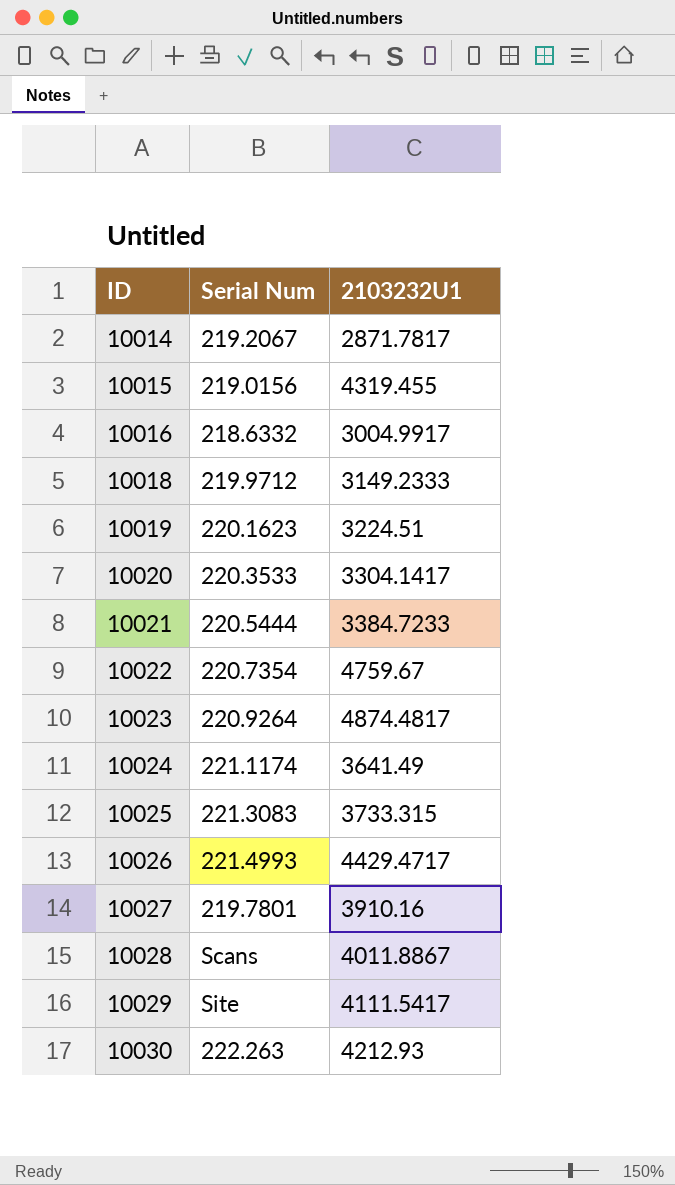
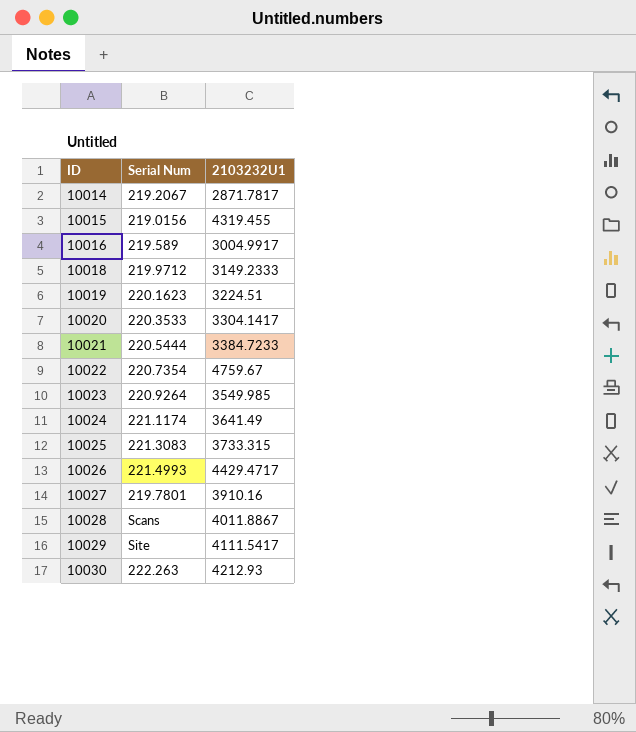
10016 | Serial Num: 218.6332 -> 219.589
10023 | 2103232U1: 4874.4817 -> 3549.985

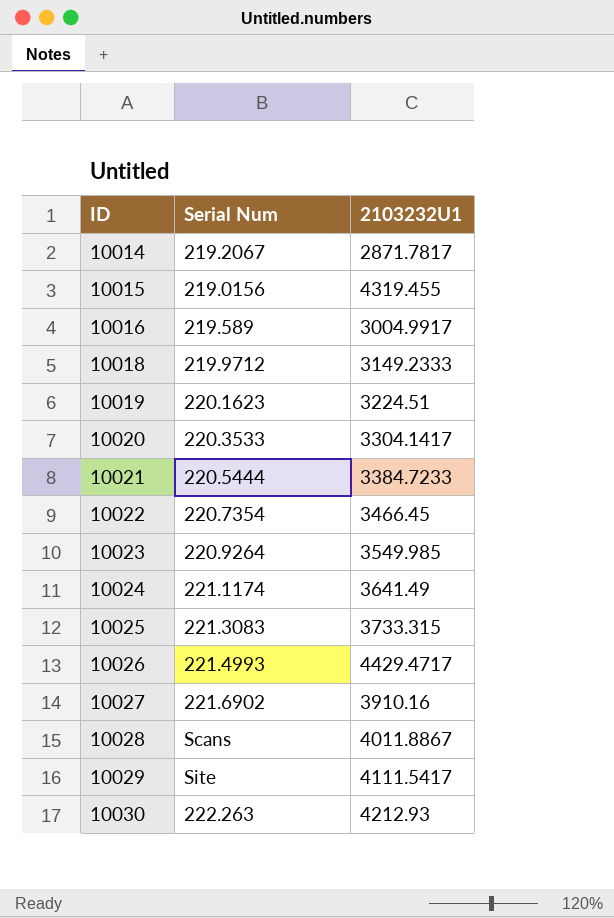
10022 | 2103232U1: 4759.67 -> 3466.45
10027 | Serial Num: 219.7801 -> 221.6902

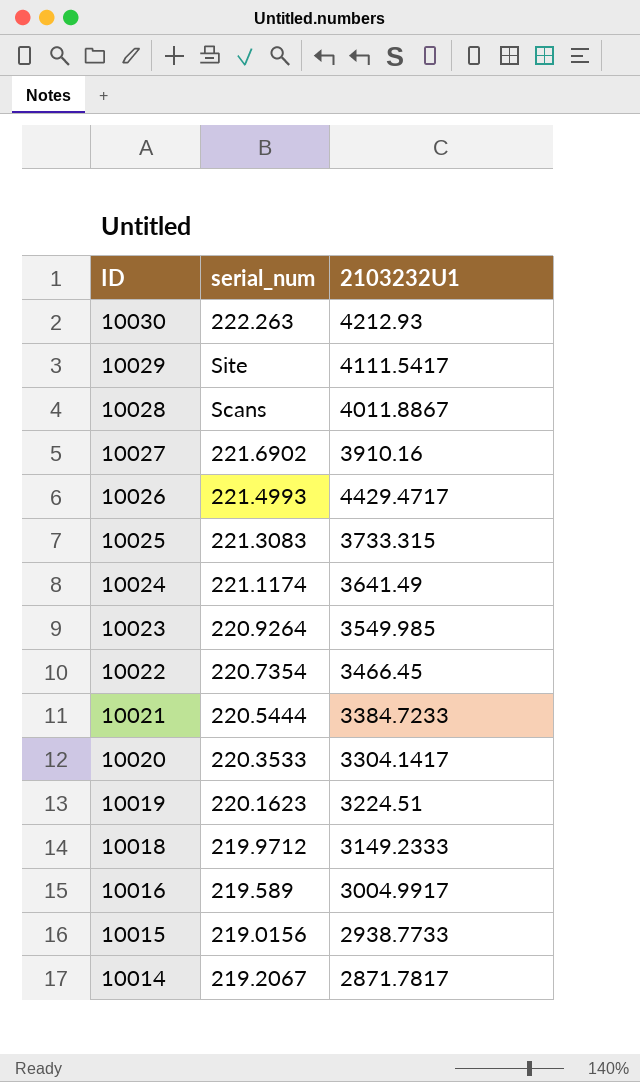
row order: ID ascending -> ID descending
column name: Serial Num -> serial_num
10015 | 2103232U1: 4319.455 -> 2938.7733

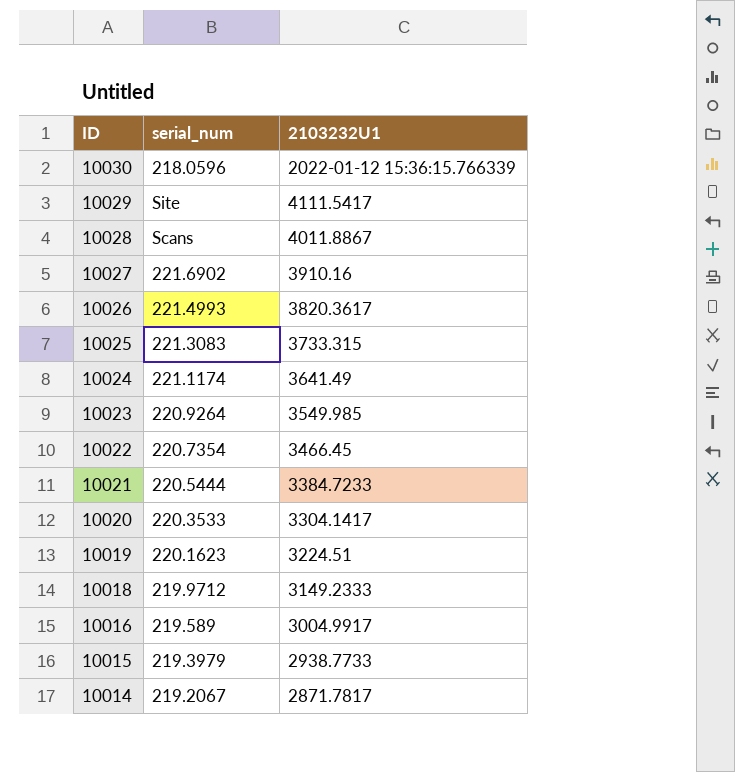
10030 | serial_num: 222.263 -> 218.0596
10030 | 2103232U1: 4212.93 -> 2022-01-12 15:36:15.766339
10026 | 2103232U1: 4429.4717 -> 3820.3617
10015 | serial_num: 219.0156 -> 219.3979

